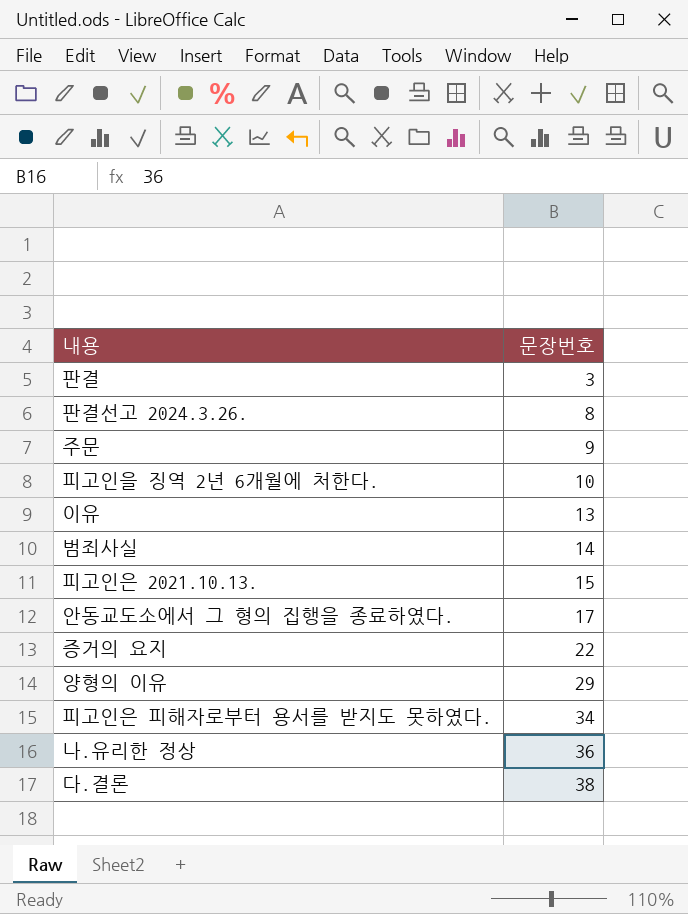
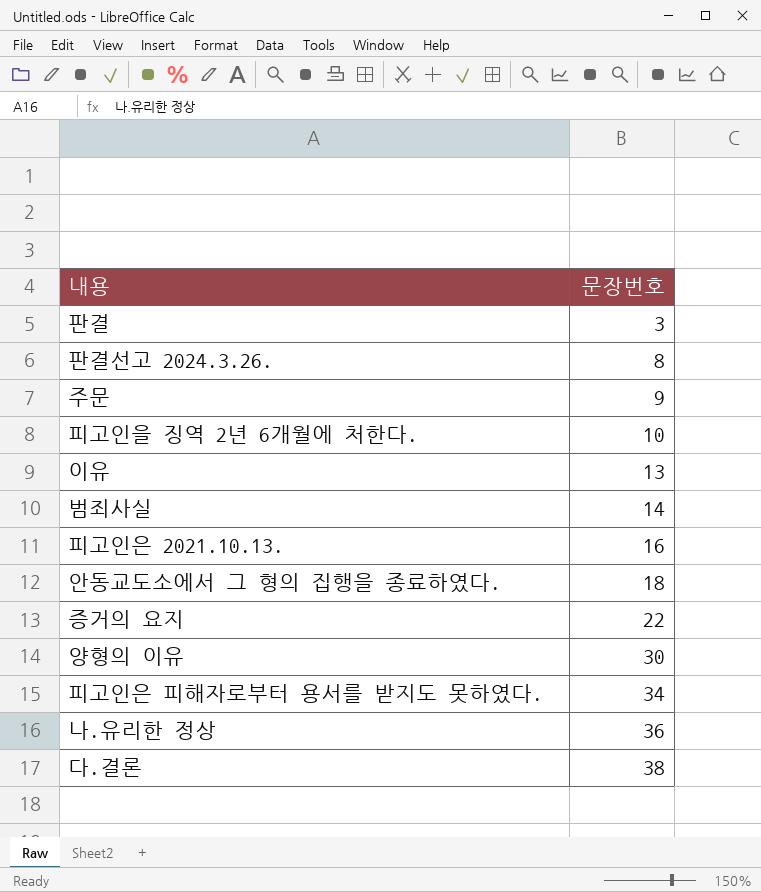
피고인은 2021.10.13. | 문장번호: 15 -> 16
안동교도소에서 그 형의 집행을 종료하였다. | 문장번호: 17 -> 18
양형의 이유 | 문장번호: 29 -> 30

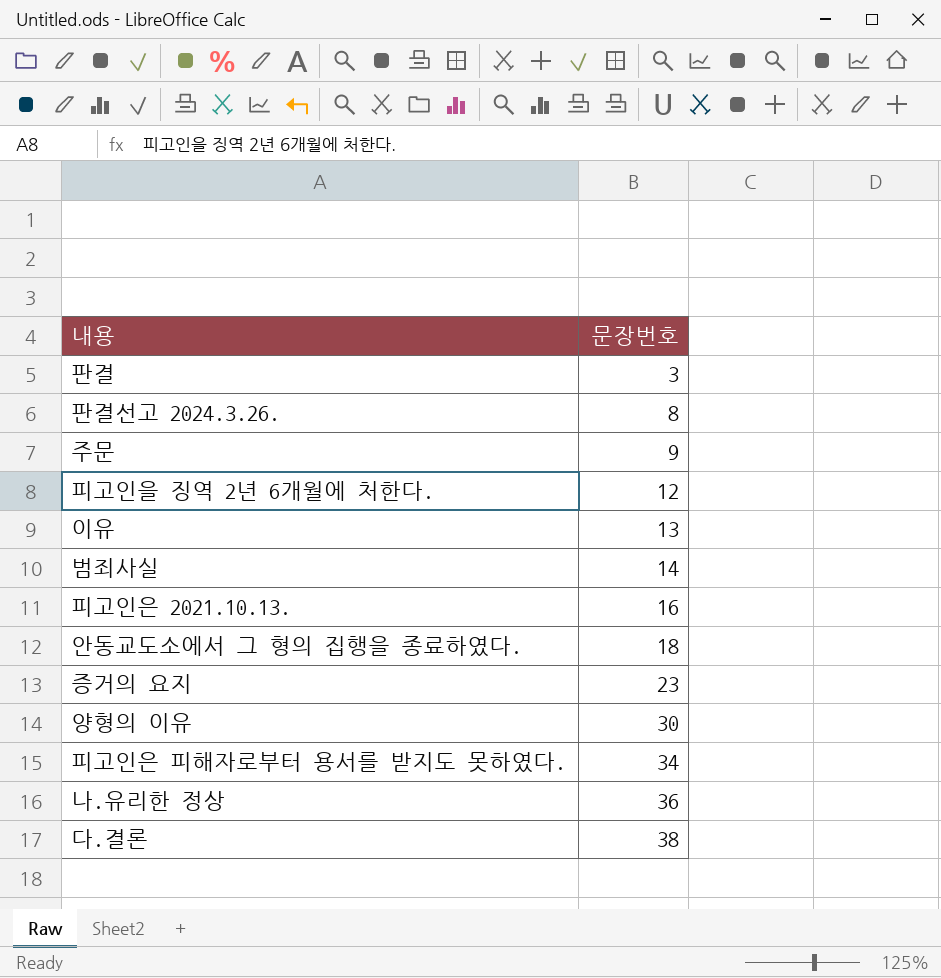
피고인을 징역 2년 6개월에 처한다. | 문장번호: 10 -> 12
증거의 요지 | 문장번호: 22 -> 23

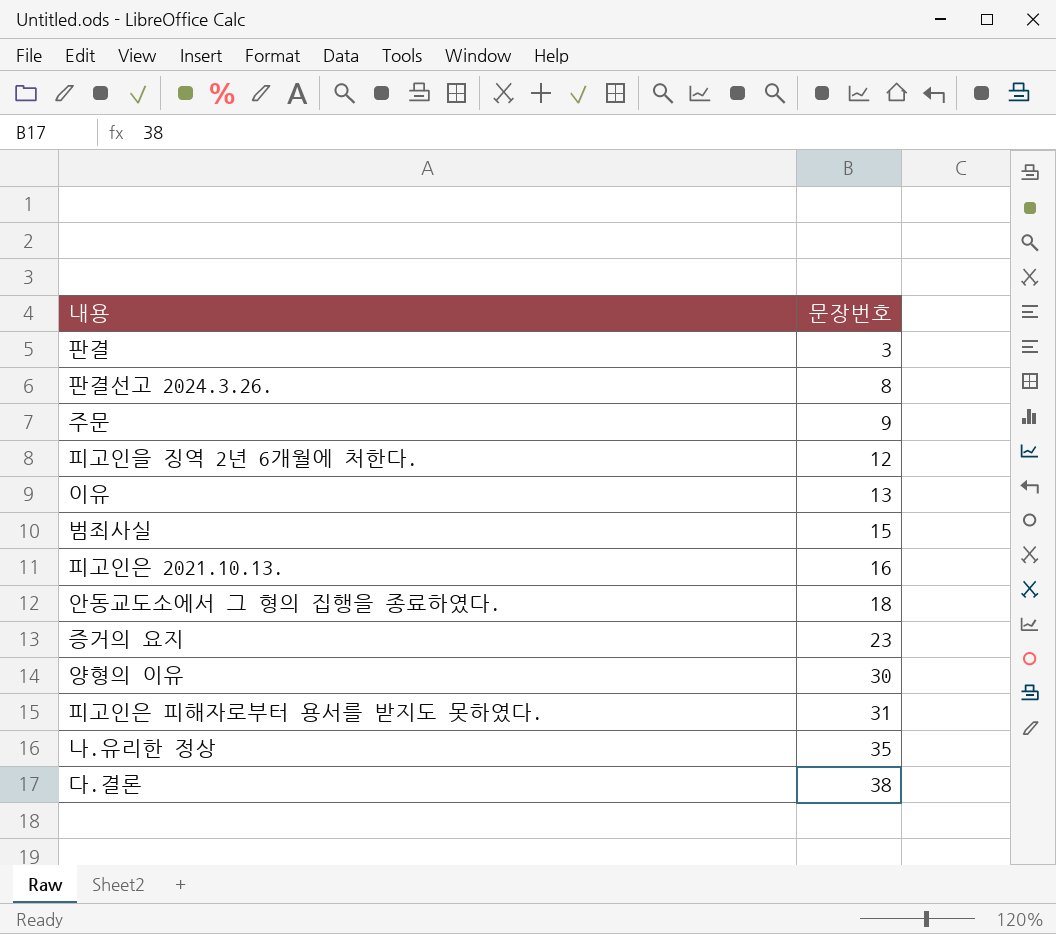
범죄사실 | 문장번호: 14 -> 15
피고인은 피해자로부터 용서를 받지도 못하였다. | 문장번호: 34 -> 31
나.유리한 정상 | 문장번호: 36 -> 35

